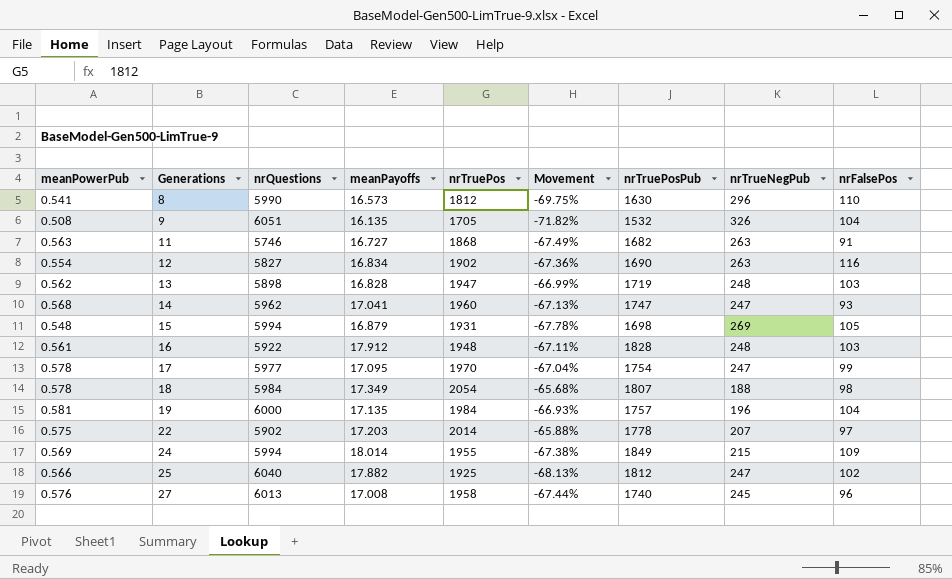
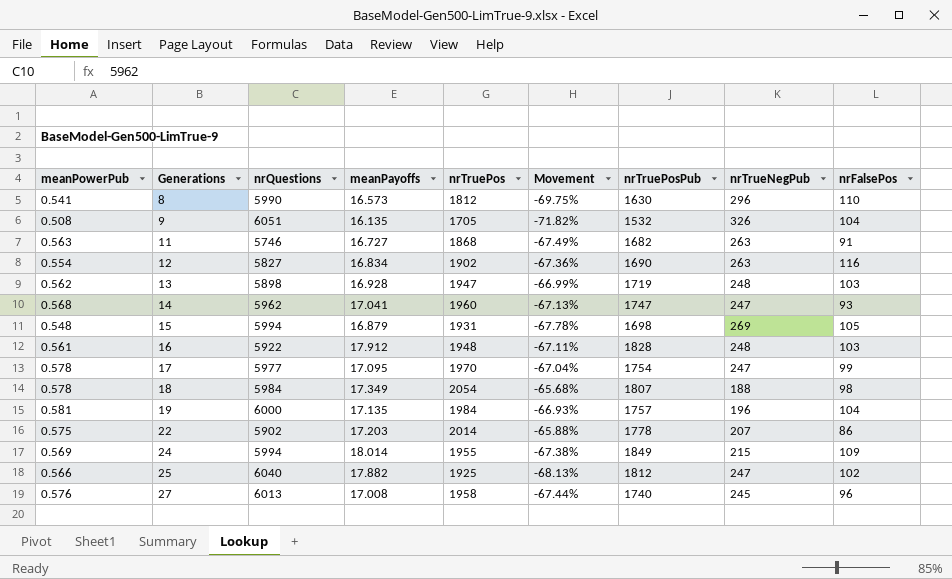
13 | meanPayoffs: 16.828 -> 16.928
22 | nrFalsePos: 97 -> 86

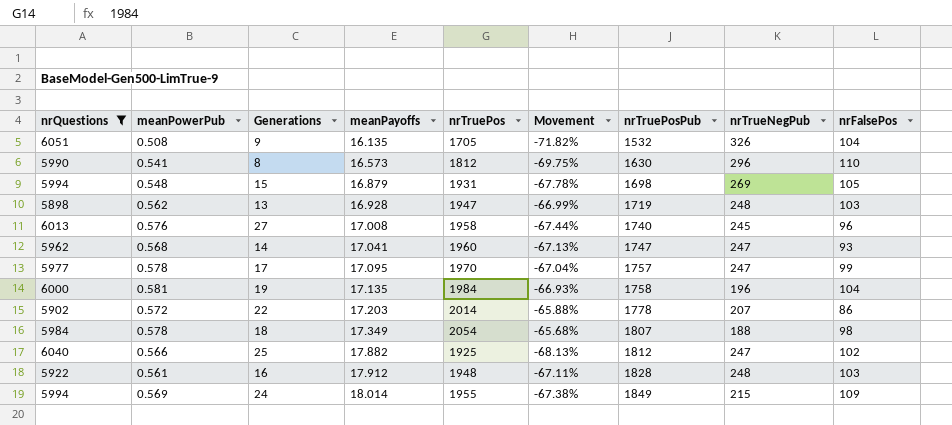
filter: none -> nrQuestions >= 5898
row order: Generations ascending -> meanPayoffs ascending
column nrQuestions | position: 3 -> 1
17 | nrTruePosPub: 1754 -> 1757
19 | nrTruePosPub: 1757 -> 1758
22 | meanPowerPub: 0.575 -> 0.572

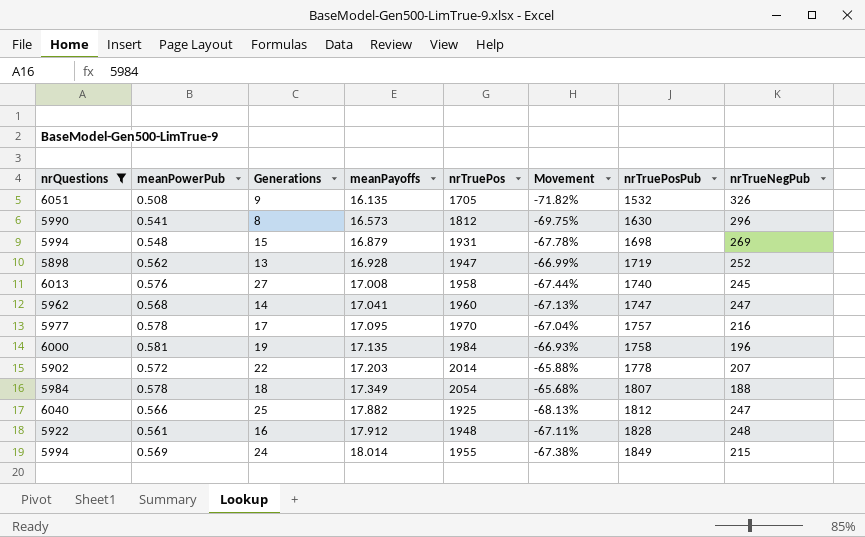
column nrFalsePos | position: 9 -> none
13 | nrTrueNegPub: 248 -> 252
17 | nrTrueNegPub: 247 -> 216

